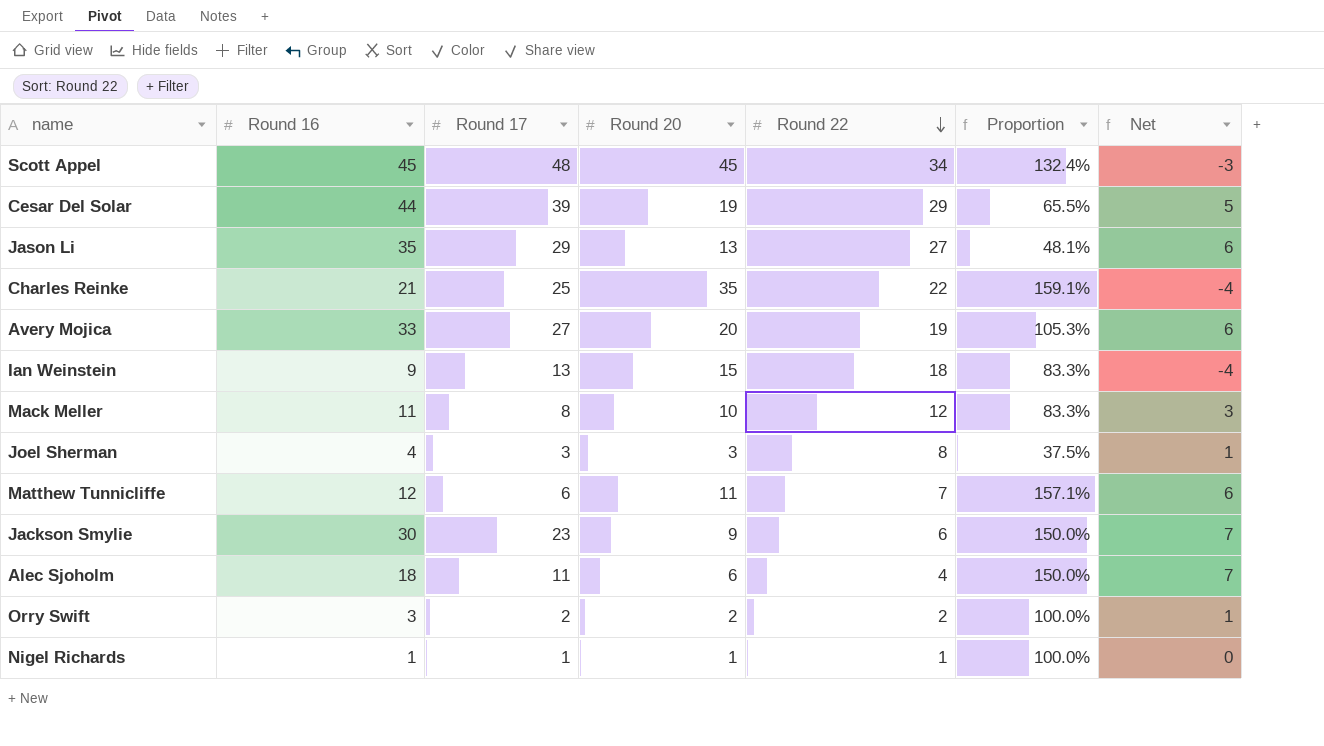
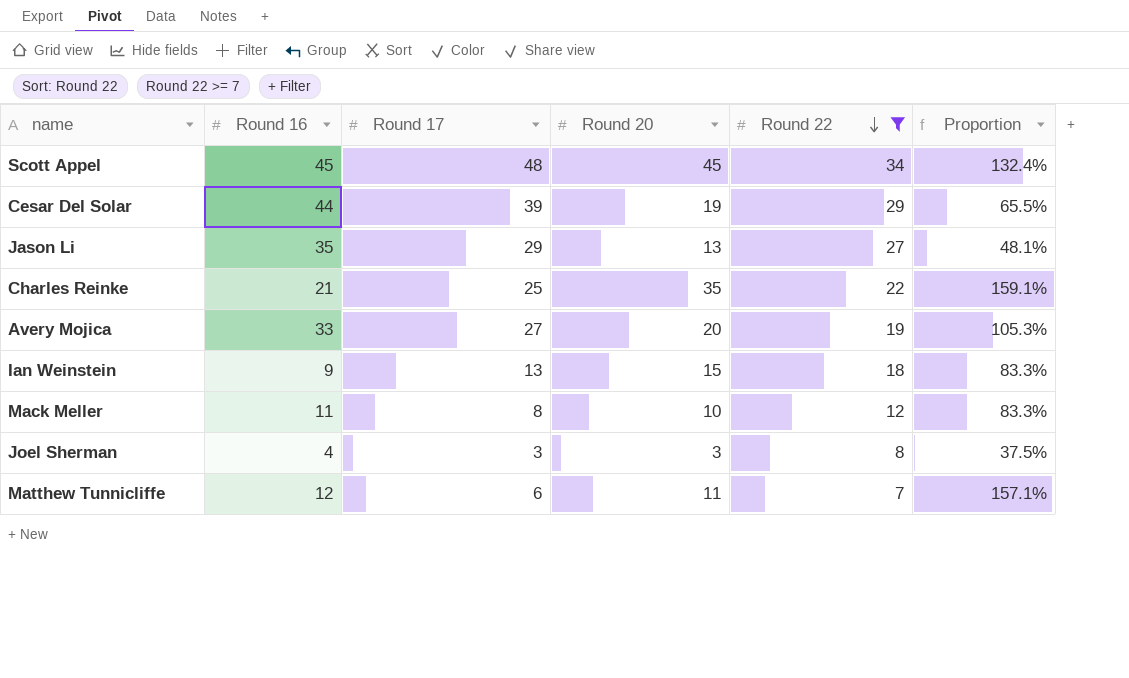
filter: none -> Round 22 >= 7
column Net | formula: [Round 16] - [Round 17] -> none

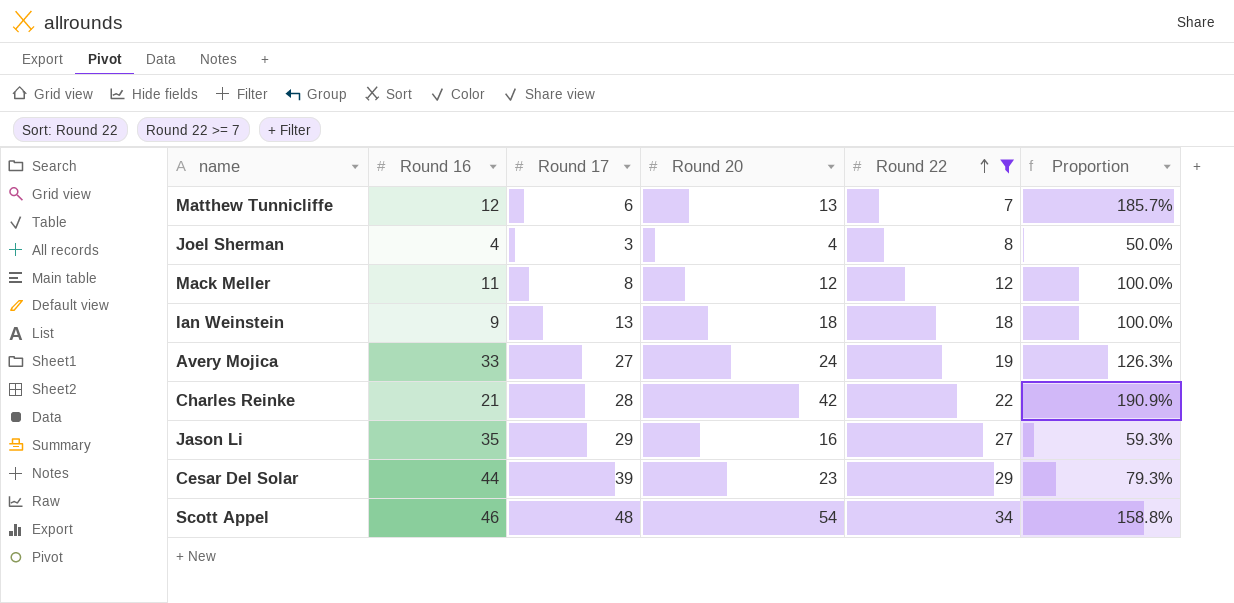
row order: Round 22 descending -> Round 22 ascending
Matthew Tunnicliffe | Round 20: 11 -> 13
Matthew Tunnicliffe | Proportion: 157.1% -> 185.7%
Joel Sherman | Round 20: 3 -> 4
Joel Sherman | Proportion: 37.5% -> 50.0%
Mack Meller | Round 20: 10 -> 12
Mack Meller | Proportion: 83.3% -> 100.0%
Ian Weinstein | Round 20: 15 -> 18
Ian Weinstein | Proportion: 83.3% -> 100.0%
Avery Mojica | Round 20: 20 -> 24
Avery Mojica | Proportion: 105.3% -> 126.3%
Charles Reinke | Round 17: 25 -> 28
Charles Reinke | Round 20: 35 -> 42
Charles Reinke | Proportion: 159.1% -> 190.9%
Jason Li | Round 20: 13 -> 16
Jason Li | Proportion: 48.1% -> 59.3%
Cesar Del Solar | Round 20: 19 -> 23
Cesar Del Solar | Proportion: 65.5% -> 79.3%
Scott Appel | Round 16: 45 -> 46
Scott Appel | Round 20: 45 -> 54
Scott Appel | Proportion: 132.4% -> 158.8%

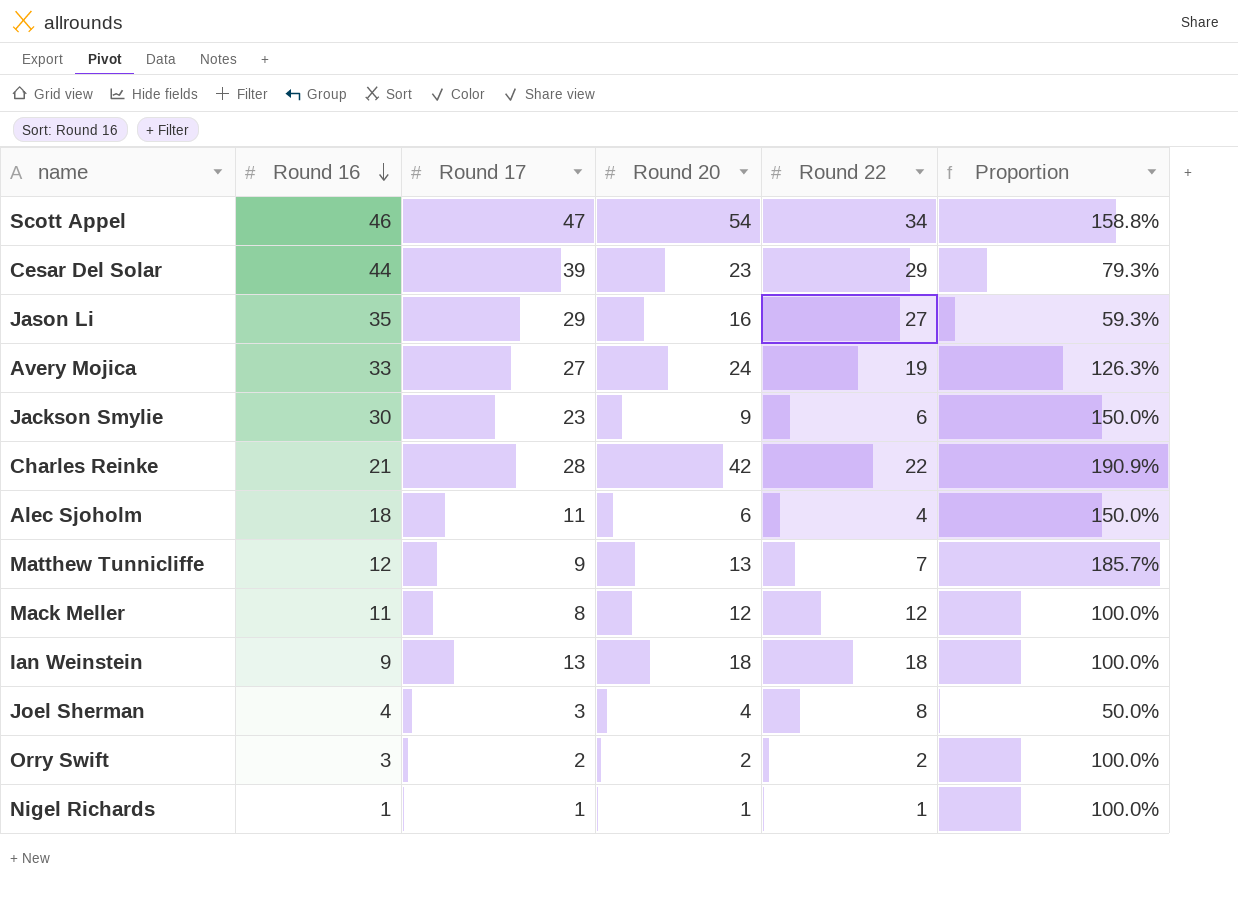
filter: Round 22 >= 7 -> none
row order: Round 22 ascending -> Round 16 descending
Scott Appel | Round 17: 48 -> 47
Matthew Tunnicliffe | Round 17: 6 -> 9

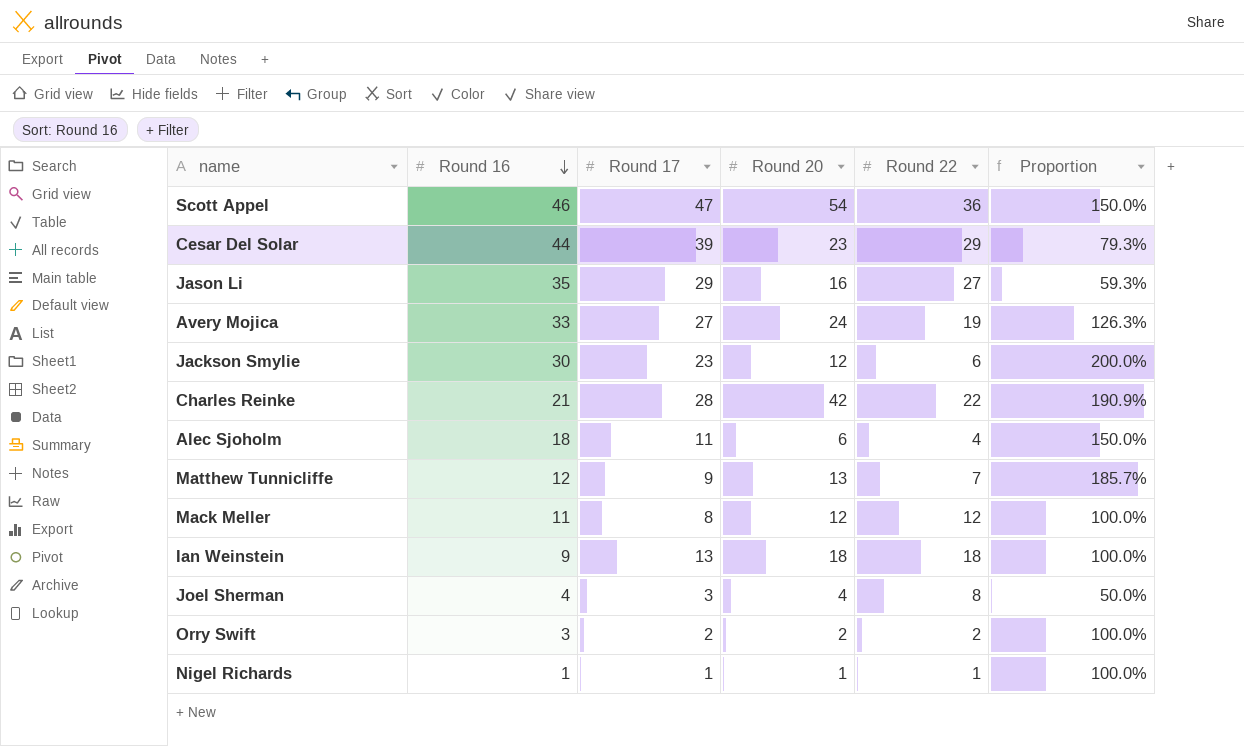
Scott Appel | Round 22: 34 -> 36
Scott Appel | Proportion: 158.8% -> 150.0%
Jackson Smylie | Round 20: 9 -> 12
Jackson Smylie | Proportion: 150.0% -> 200.0%

